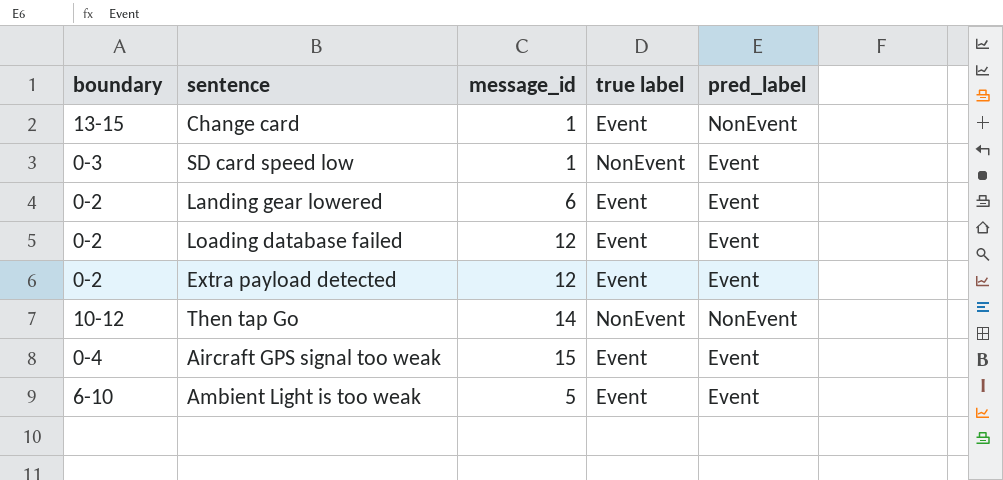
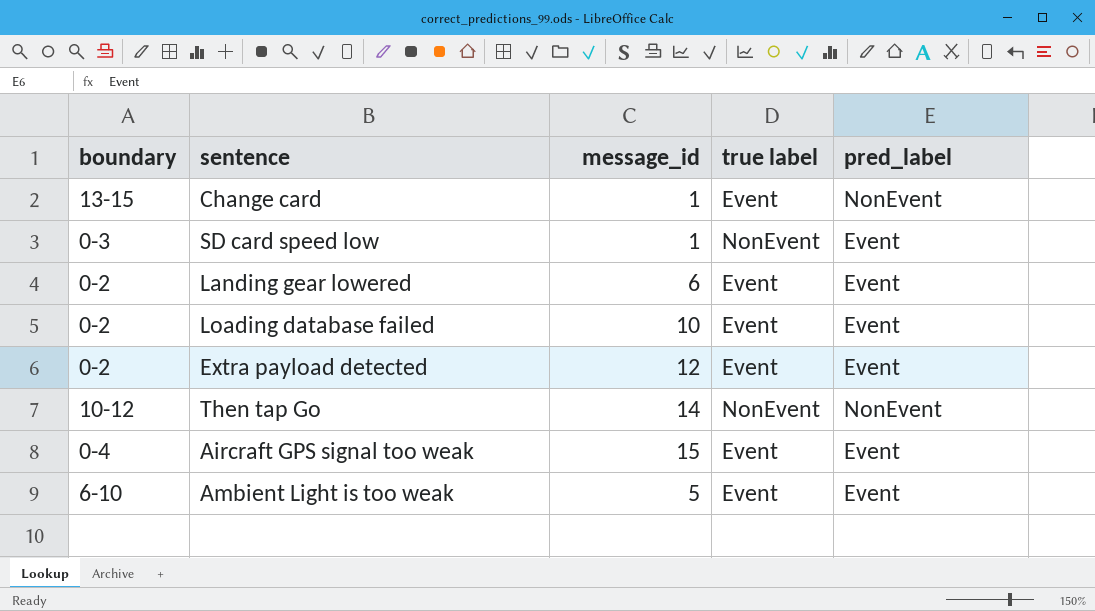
Loading database failed | message_id: 12 -> 10

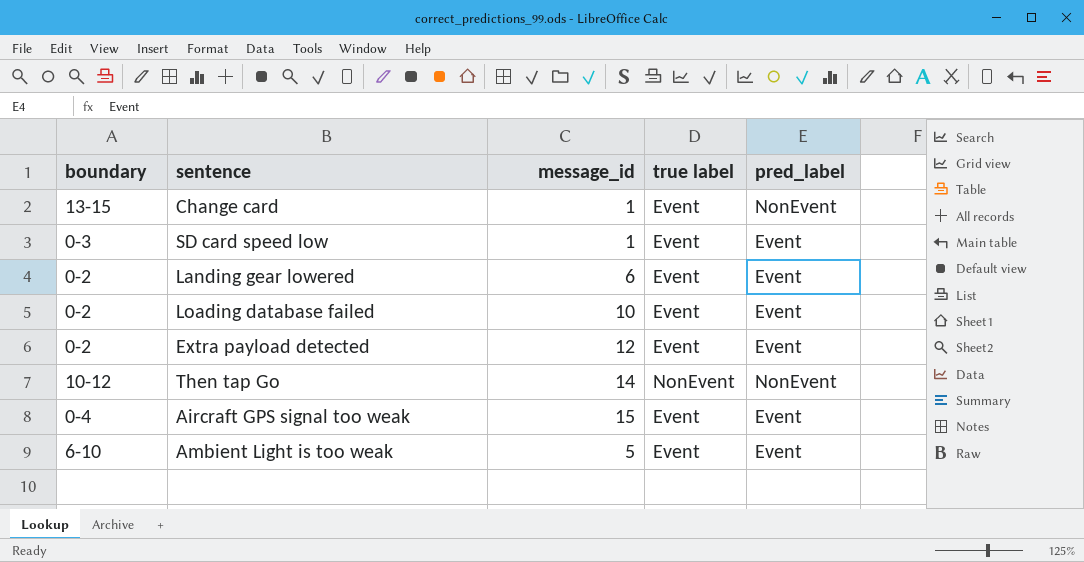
SD card speed low | true label: NonEvent -> Event

